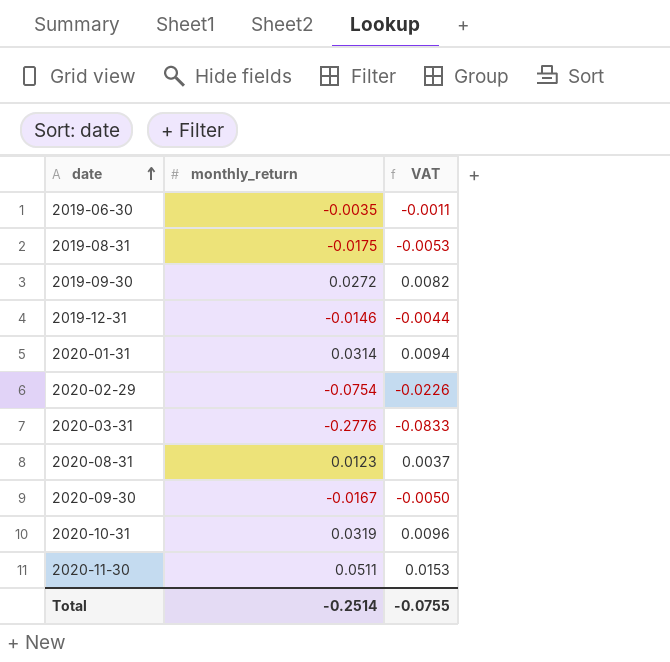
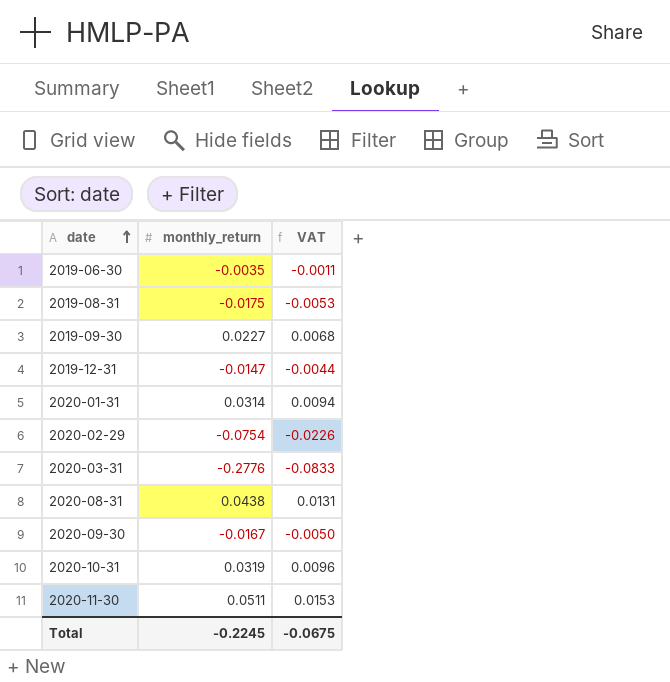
2019-09-30 | monthly_return: 0.0272 -> 0.0227
2019-09-30 | VAT: 0.0082 -> 0.0068
2019-12-31 | monthly_return: -0.0146 -> -0.0147
2020-08-31 | monthly_return: 0.0123 -> 0.0438
2020-08-31 | VAT: 0.0037 -> 0.0131
Total | monthly_return: -0.2514 -> -0.2245
Total | VAT: -0.0755 -> -0.0675

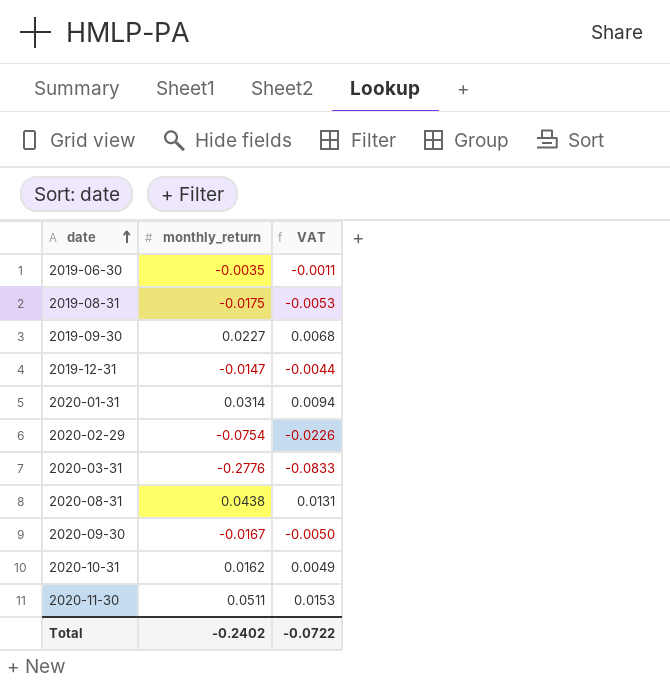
2020-10-31 | monthly_return: 0.0319 -> 0.0162
2020-10-31 | VAT: 0.0096 -> 0.0049
Total | monthly_return: -0.2245 -> -0.2402
Total | VAT: -0.0675 -> -0.0722

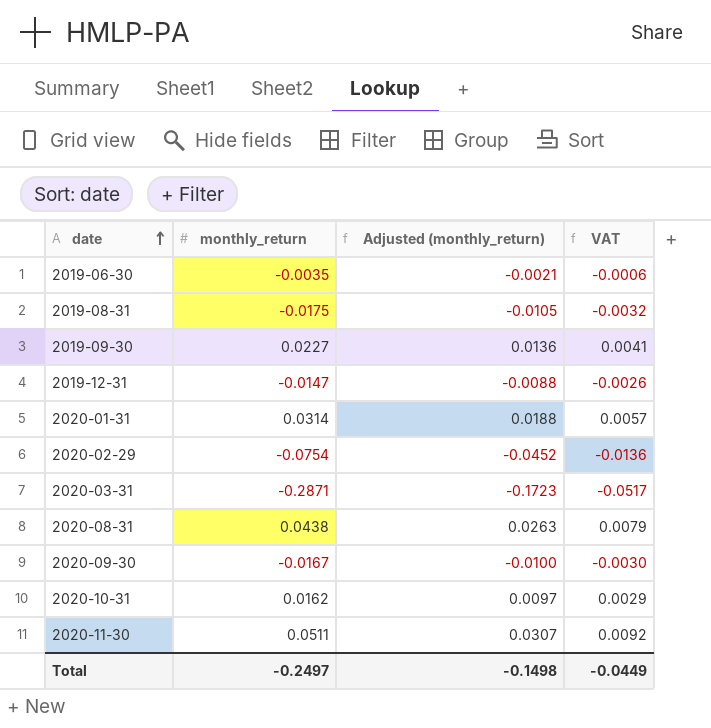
column Adjusted (monthly_return) | formula: none -> [monthly_return] * 0.6
column VAT | formula: [monthly_return] * 0.3 -> [monthly_return] * 0.18
2020-03-31 | monthly_return: -0.2776 -> -0.2871
Total | monthly_return: -0.2402 -> -0.2497
Total | VAT: -0.0722 -> -0.0449

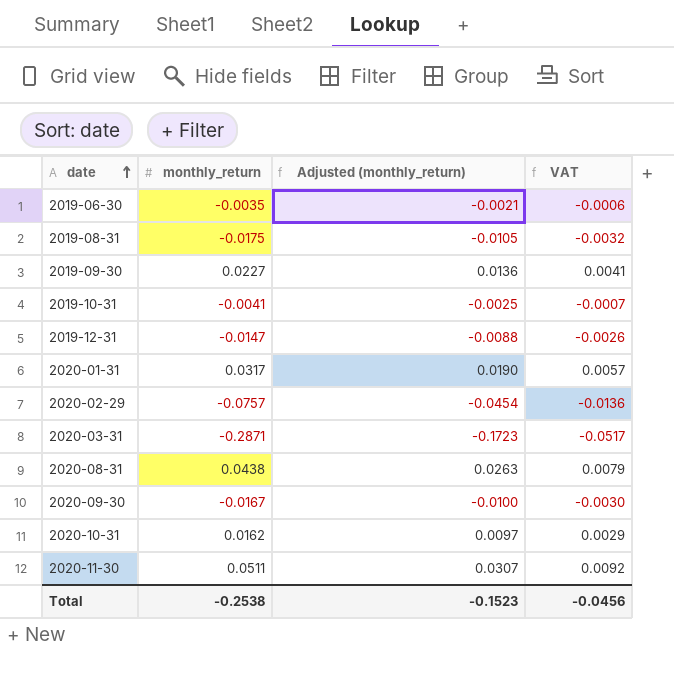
row 2019-10-31: none -> -0.0041 | -0.0025 | -0.0007
2020-01-31 | monthly_return: 0.0314 -> 0.0317
2020-01-31 | Adjusted (monthly_return): 0.0188 -> 0.0190
2020-02-29 | monthly_return: -0.0754 -> -0.0757
2020-02-29 | Adjusted (monthly_return): -0.0452 -> -0.0454
Total | monthly_return: -0.2497 -> -0.2538
Total | Adjusted (monthly_return): -0.1498 -> -0.1523
Total | VAT: -0.0449 -> -0.0456

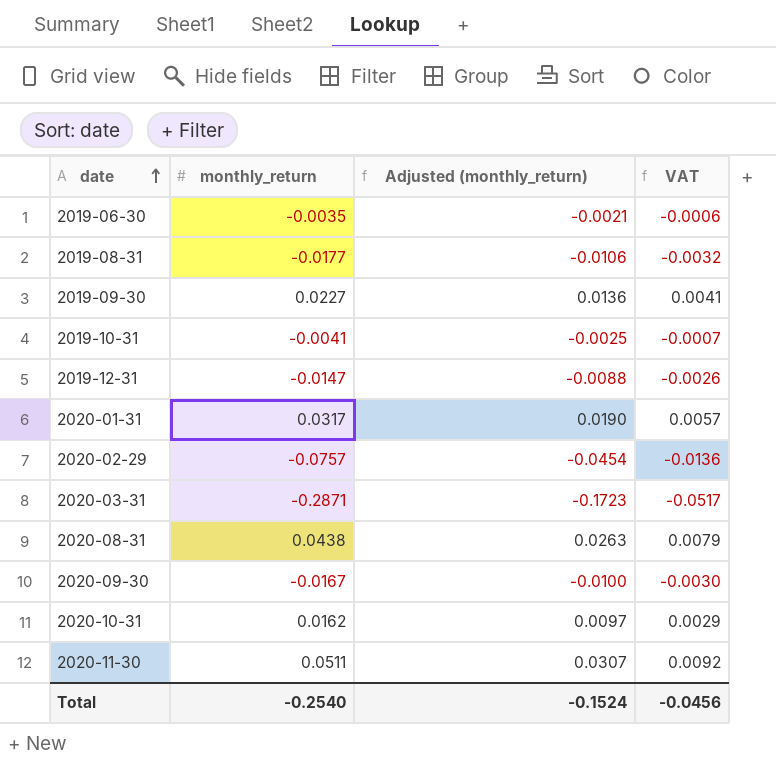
2019-08-31 | monthly_return: -0.0175 -> -0.0177
2019-08-31 | Adjusted (monthly_return): -0.0105 -> -0.0106
Total | monthly_return: -0.2538 -> -0.2540
Total | Adjusted (monthly_return): -0.1523 -> -0.1524

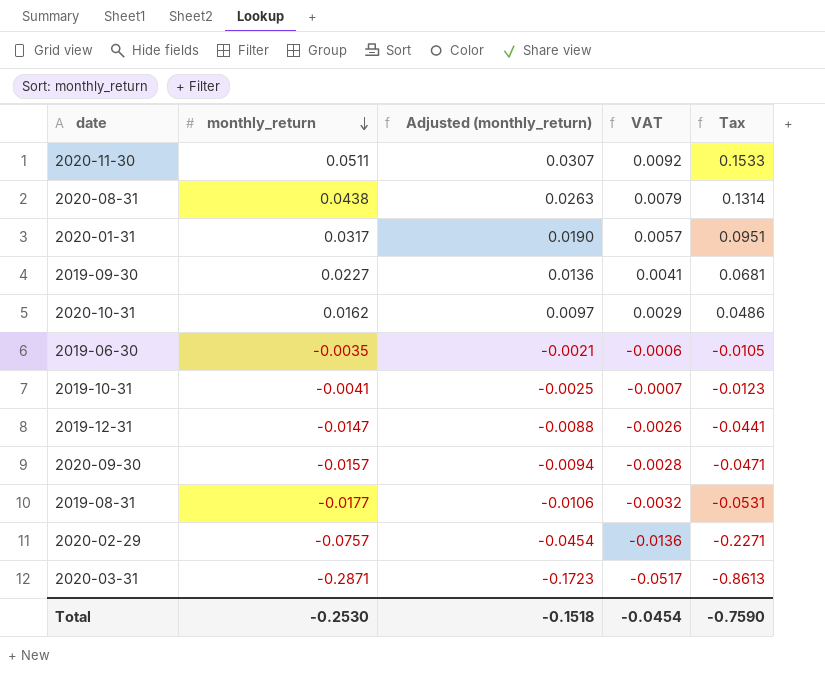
row order: date ascending -> monthly_return descending
column Tax | formula: none -> [monthly_return] * 3
2020-09-30 | monthly_return: -0.0167 -> -0.0157
2020-09-30 | Adjusted (monthly_return): -0.0100 -> -0.0094
2020-09-30 | VAT: -0.0030 -> -0.0028
Total | monthly_return: -0.2540 -> -0.2530
Total | Adjusted (monthly_return): -0.1524 -> -0.1518
Total | VAT: -0.0456 -> -0.0454

